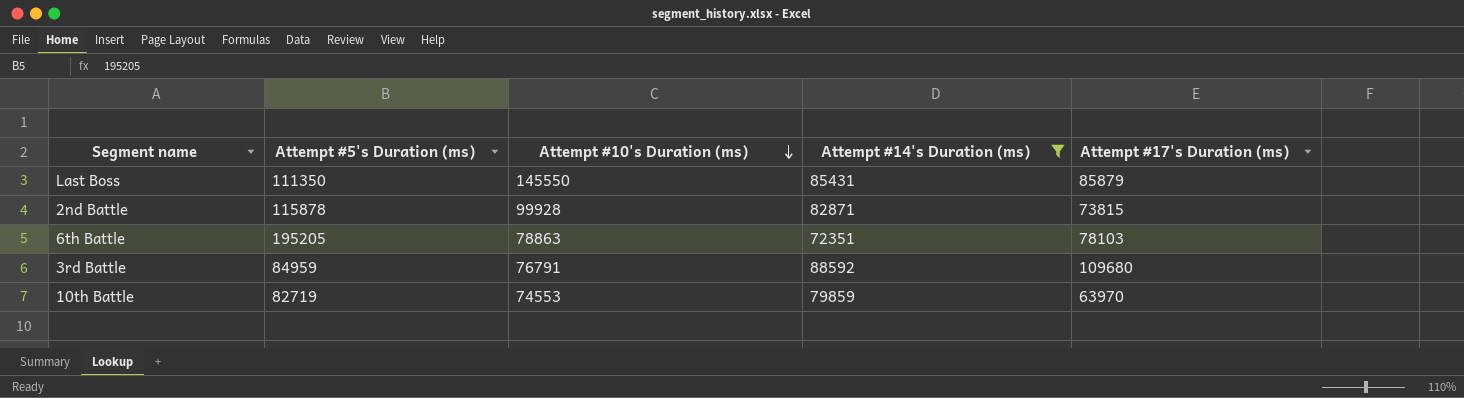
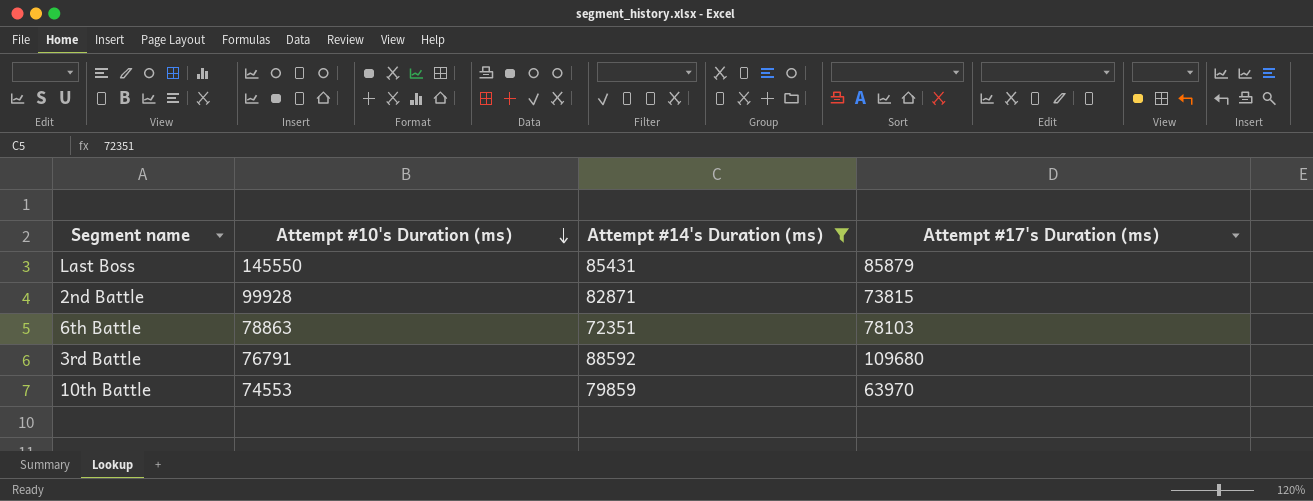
column Attempt #5's Duration (ms) | position: 2 -> none

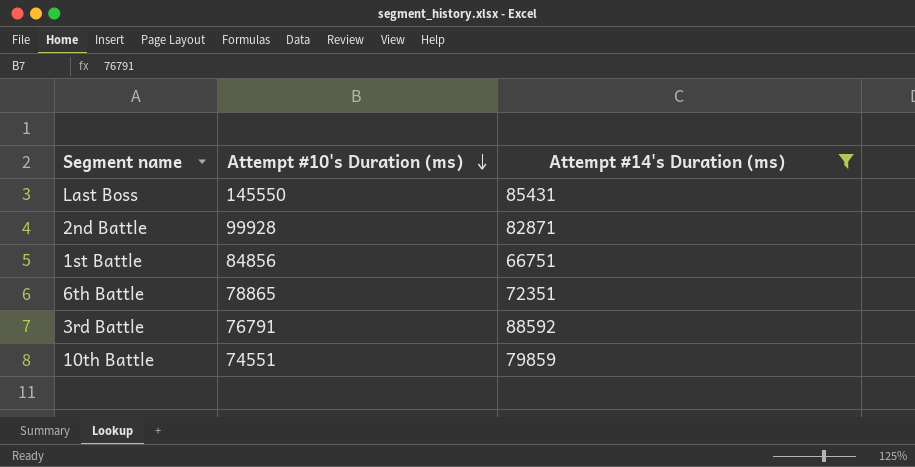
column Attempt #17's Duration (ms) | position: 4 -> none
row 1st Battle: none -> 84856 | 66751
6th Battle | Attempt #10's Duration (ms): 78863 -> 78865
10th Battle | Attempt #10's Duration (ms): 74553 -> 74551

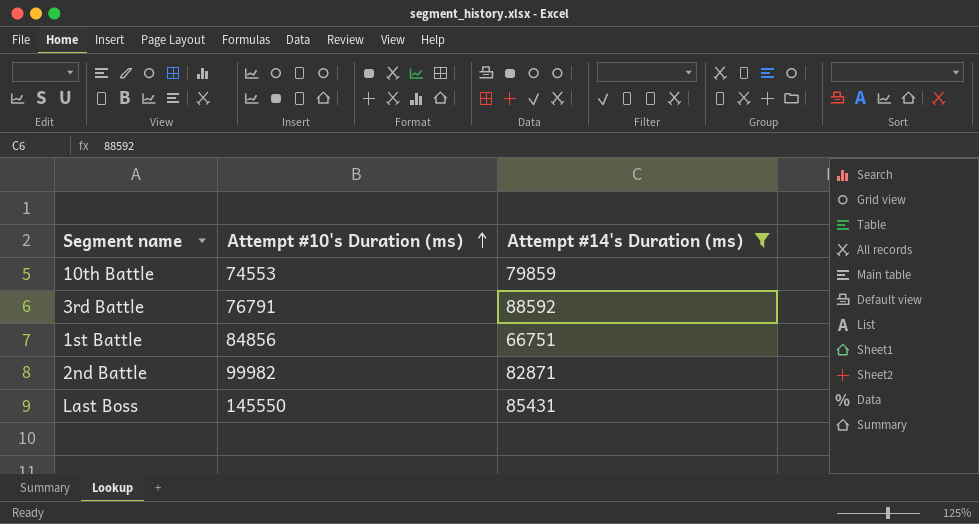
row order: Attempt #10's Duration (ms) descending -> Attempt #10's Duration (ms) ascending
row 6th Battle: 78865 | 72351 -> none
10th Battle | Attempt #10's Duration (ms): 74551 -> 74553
2nd Battle | Attempt #10's Duration (ms): 99928 -> 99982

